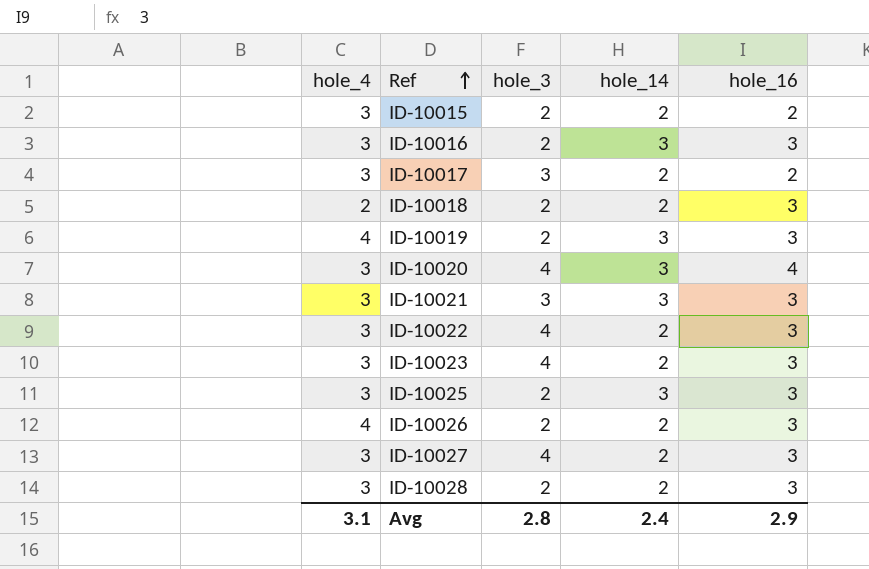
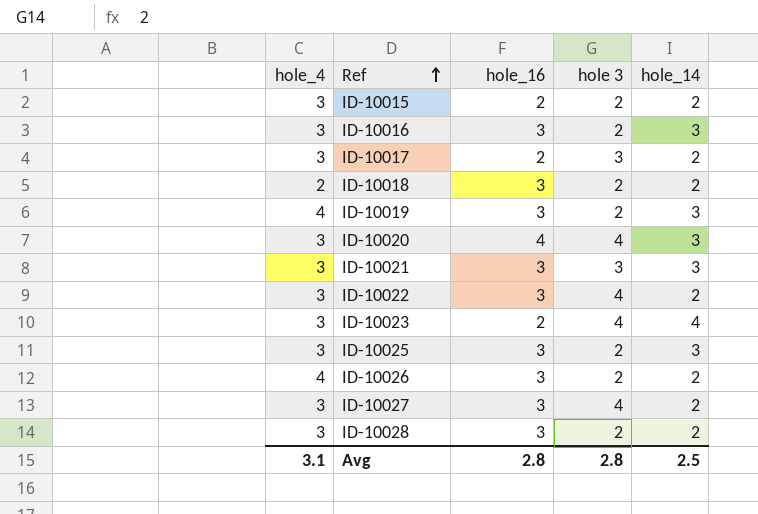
column hole_16 | position: 5 -> 3
column name: hole_3 -> hole 3
ID-10023 | hole_16: 3 -> 2
ID-10023 | hole_14: 2 -> 4
Avg | hole_16: 2.9 -> 2.8
Avg | hole_14: 2.4 -> 2.5

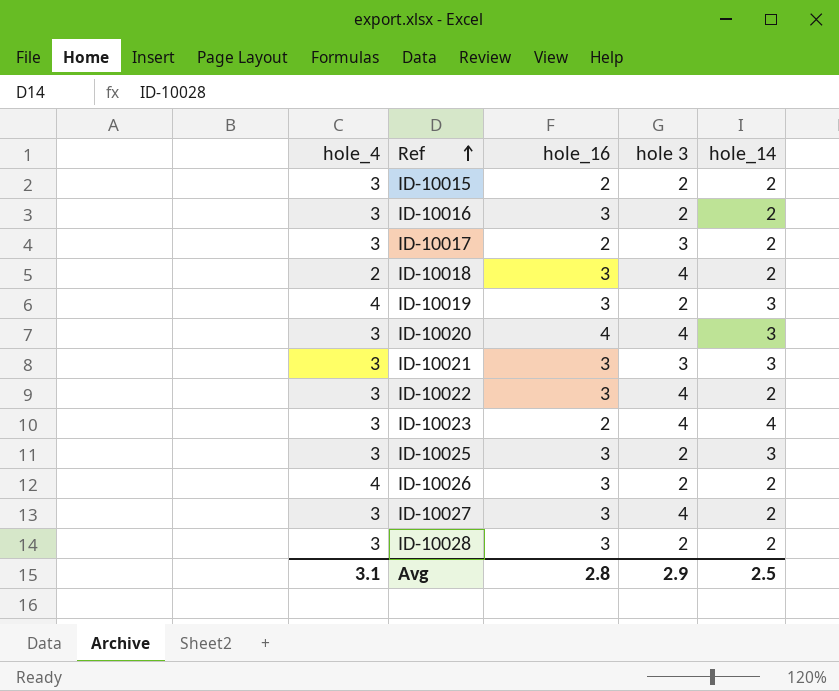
ID-10016 | hole_14: 3 -> 2
ID-10018 | hole 3: 2 -> 4
Avg | hole 3: 2.8 -> 2.9

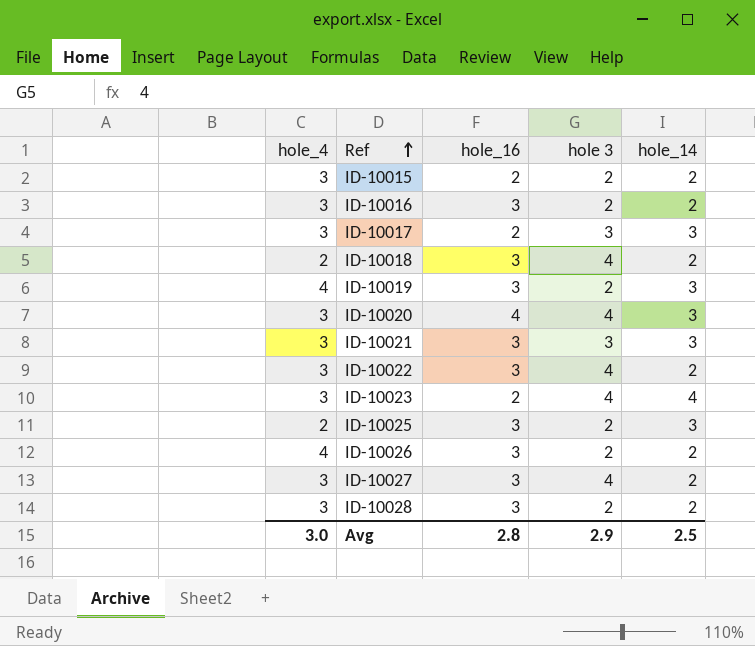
ID-10017 | hole_14: 2 -> 3
ID-10025 | hole_4: 3 -> 2
Avg | hole_4: 3.1 -> 3.0

